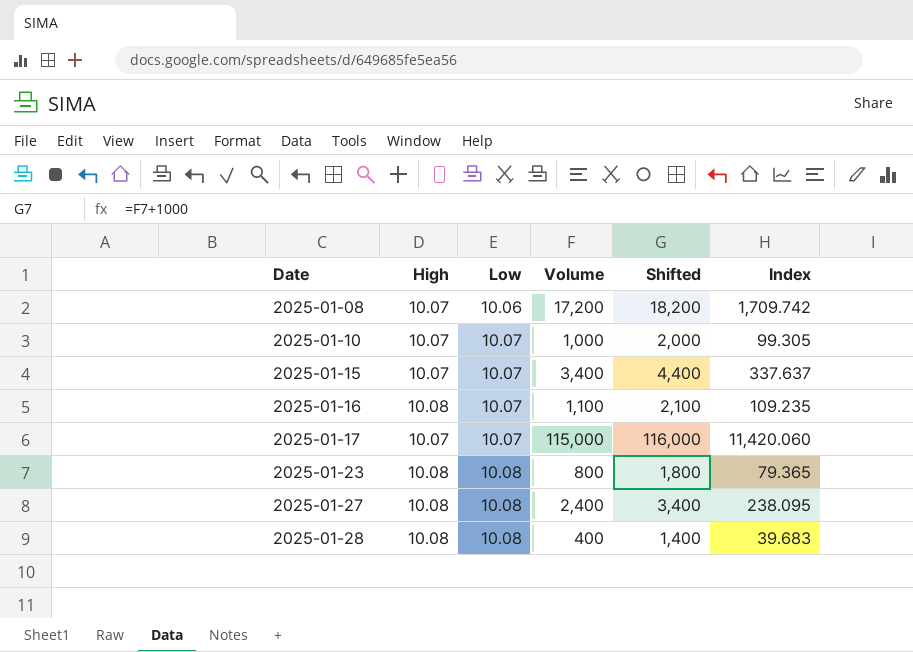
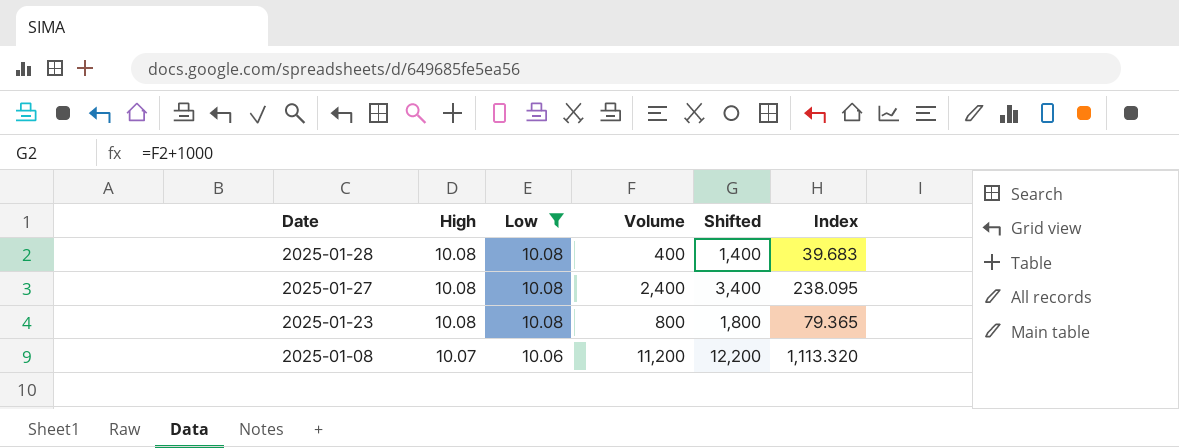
filter: none -> Low != 10.07
row order: Date ascending -> Date descending
2025-01-08 | Volume: 17,200 -> 11,200
2025-01-08 | Shifted: 18,200 -> 12,200
2025-01-08 | Index: 1,709.742 -> 1,113.320

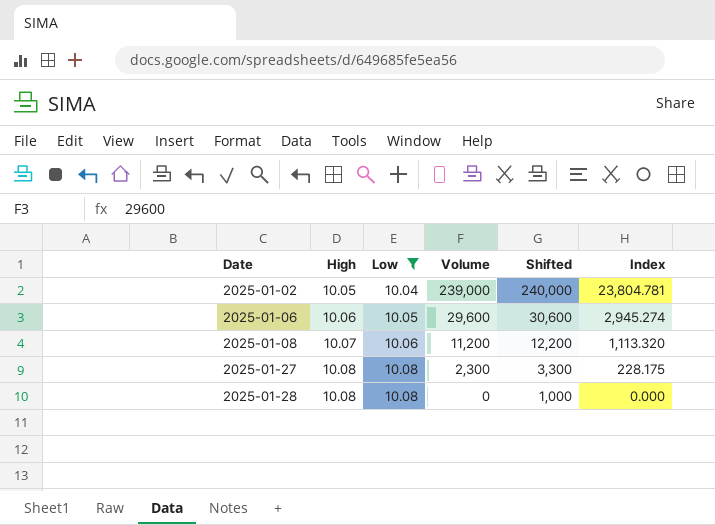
row order: Date descending -> Date ascending
row 2025-01-23: 10.08 | 10.08 | 800 | 1,800 | 79.365 -> none
row 2025-01-02: none -> 10.05 | 10.04 | 239,000 | 240,000 | 23,804.781
row 2025-01-06: none -> 10.06 | 10.05 | 29,600 | 30,600 | 2,945.274
2025-01-27 | Volume: 2,400 -> 2,300
2025-01-27 | Shifted: 3,400 -> 3,300
2025-01-27 | Index: 238.095 -> 228.175
2025-01-28 | Volume: 400 -> 0
2025-01-28 | Shifted: 1,400 -> 1,000
2025-01-28 | Index: 39.683 -> 0.000

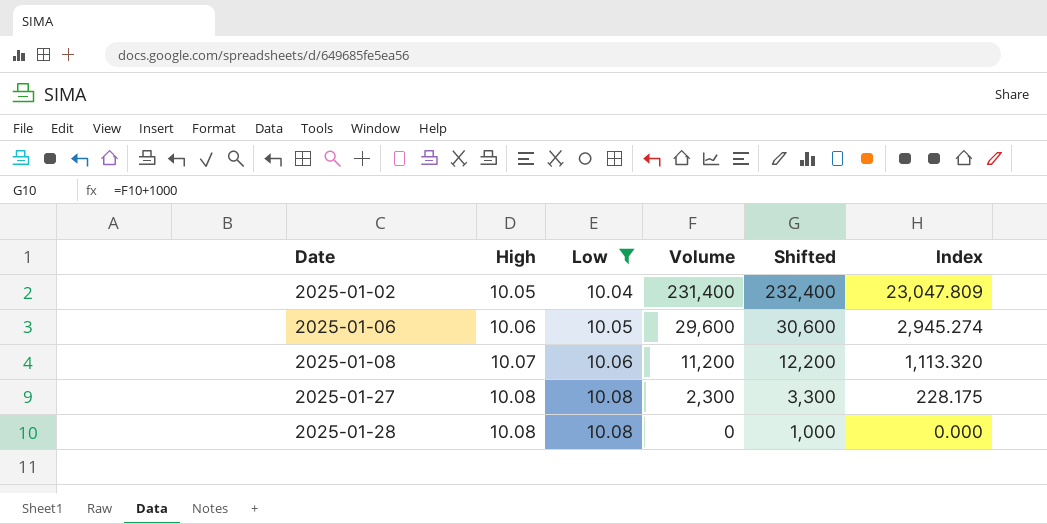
2025-01-02 | Volume: 239,000 -> 231,400
2025-01-02 | Shifted: 240,000 -> 232,400
2025-01-02 | Index: 23,804.781 -> 23,047.809

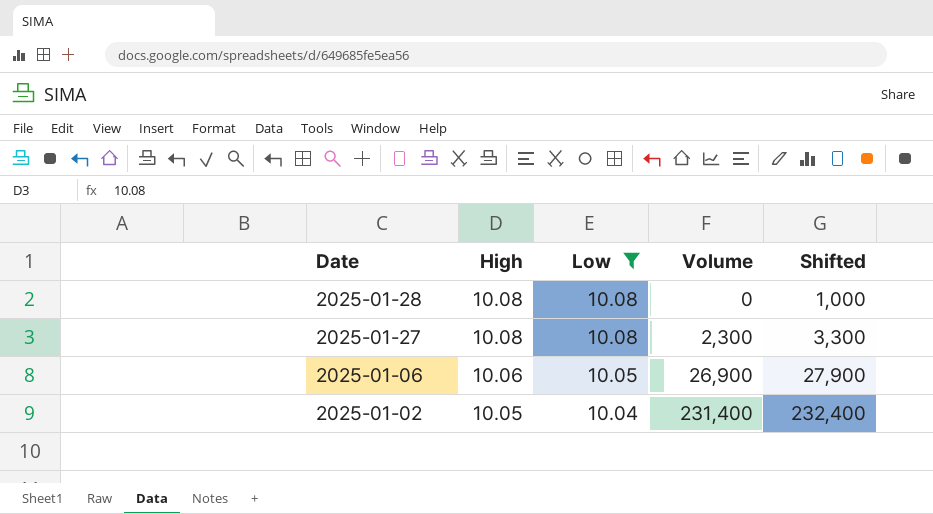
row order: Date ascending -> Date descending
column Index | formula: [Volume] / [Low] -> none
row 2025-01-08: 10.07 | 10.06 | 11,200 | 12,200 | 1,113.320 -> none
2025-01-06 | Volume: 29,600 -> 26,900
2025-01-06 | Shifted: 30,600 -> 27,900

